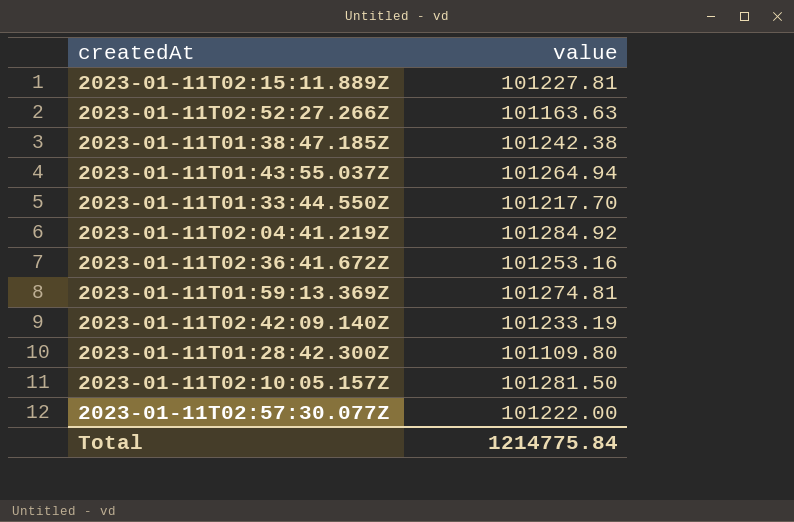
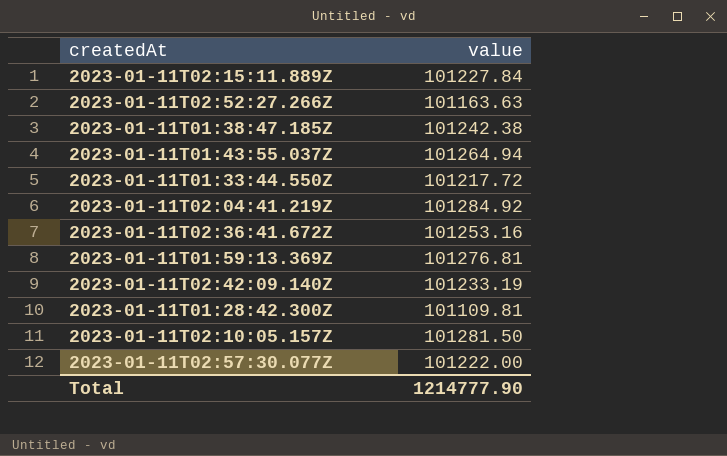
2023-01-11T02:15:11.889Z | value: 101227.81 -> 101227.84
2023-01-11T01:33:44.550Z | value: 101217.70 -> 101217.72
2023-01-11T01:59:13.369Z | value: 101274.81 -> 101276.81
2023-01-11T01:28:42.300Z | value: 101109.80 -> 101109.81
Total | value: 1214775.84 -> 1214777.90

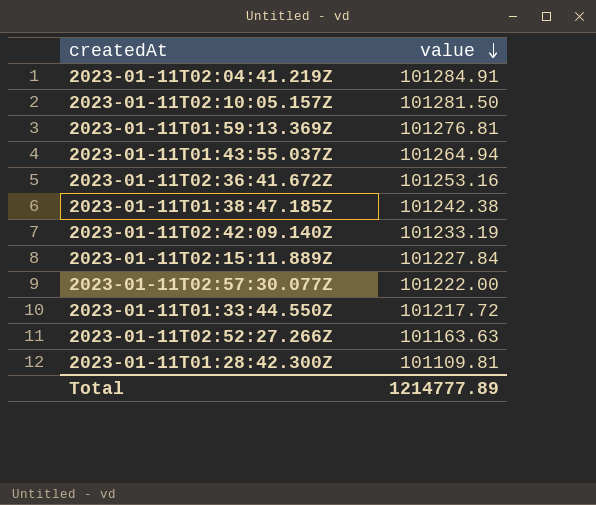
row order: none -> value descending
2023-01-11T02:04:41.219Z | value: 101284.92 -> 101284.91
Total | value: 1214777.90 -> 1214777.89

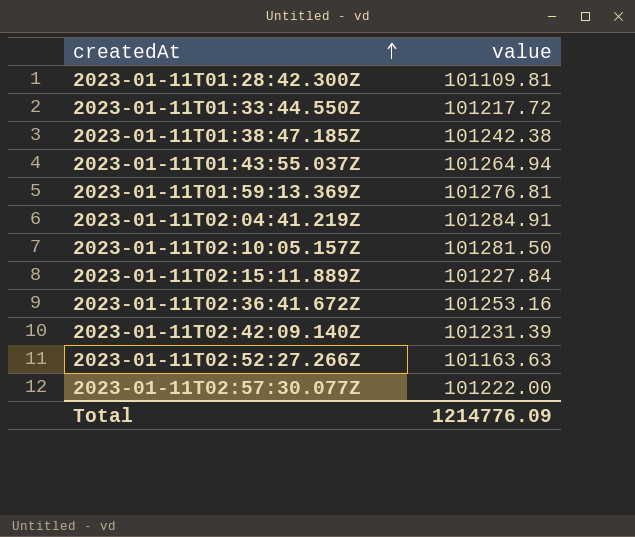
row order: value descending -> createdAt ascending
2023-01-11T02:42:09.140Z | value: 101233.19 -> 101231.39
Total | value: 1214777.89 -> 1214776.09

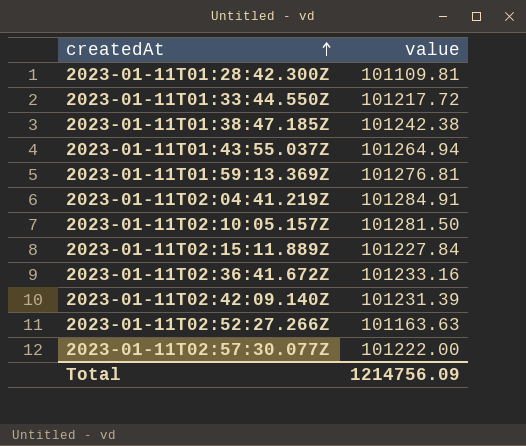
2023-01-11T02:36:41.672Z | value: 101253.16 -> 101233.16
Total | value: 1214776.09 -> 1214756.09

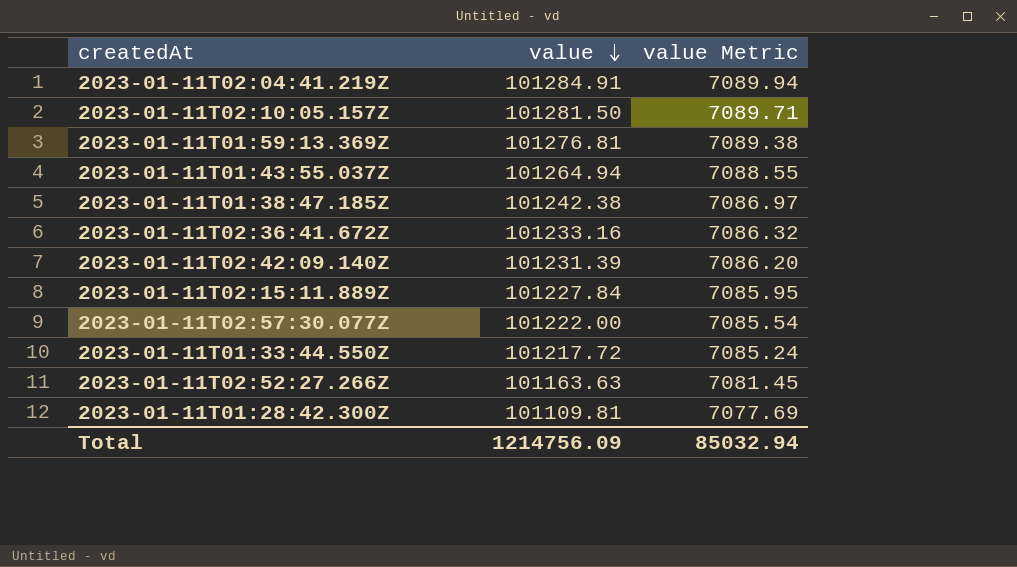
row order: createdAt ascending -> value descending
column value Metric | formula: none -> [value] * 0.07

